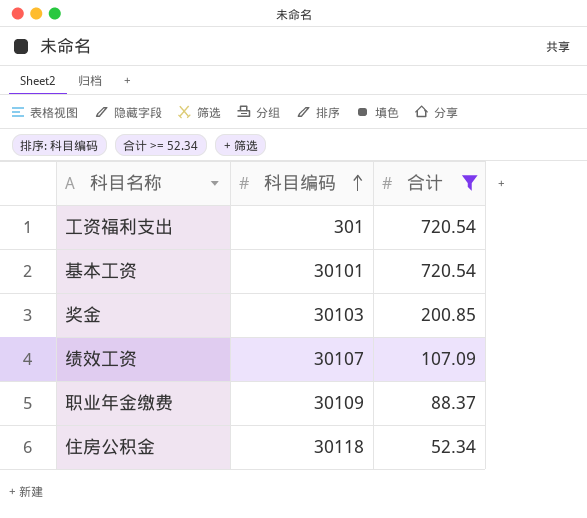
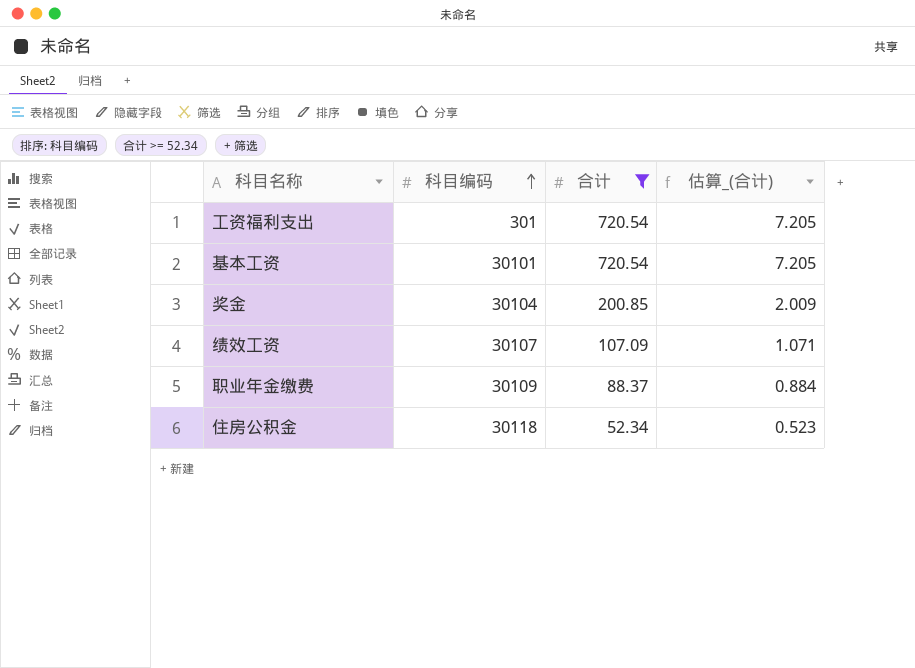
column 估算_(合计) | formula: none -> [合计] * 0.01
奖金 | 科目编码: 30103 -> 30104

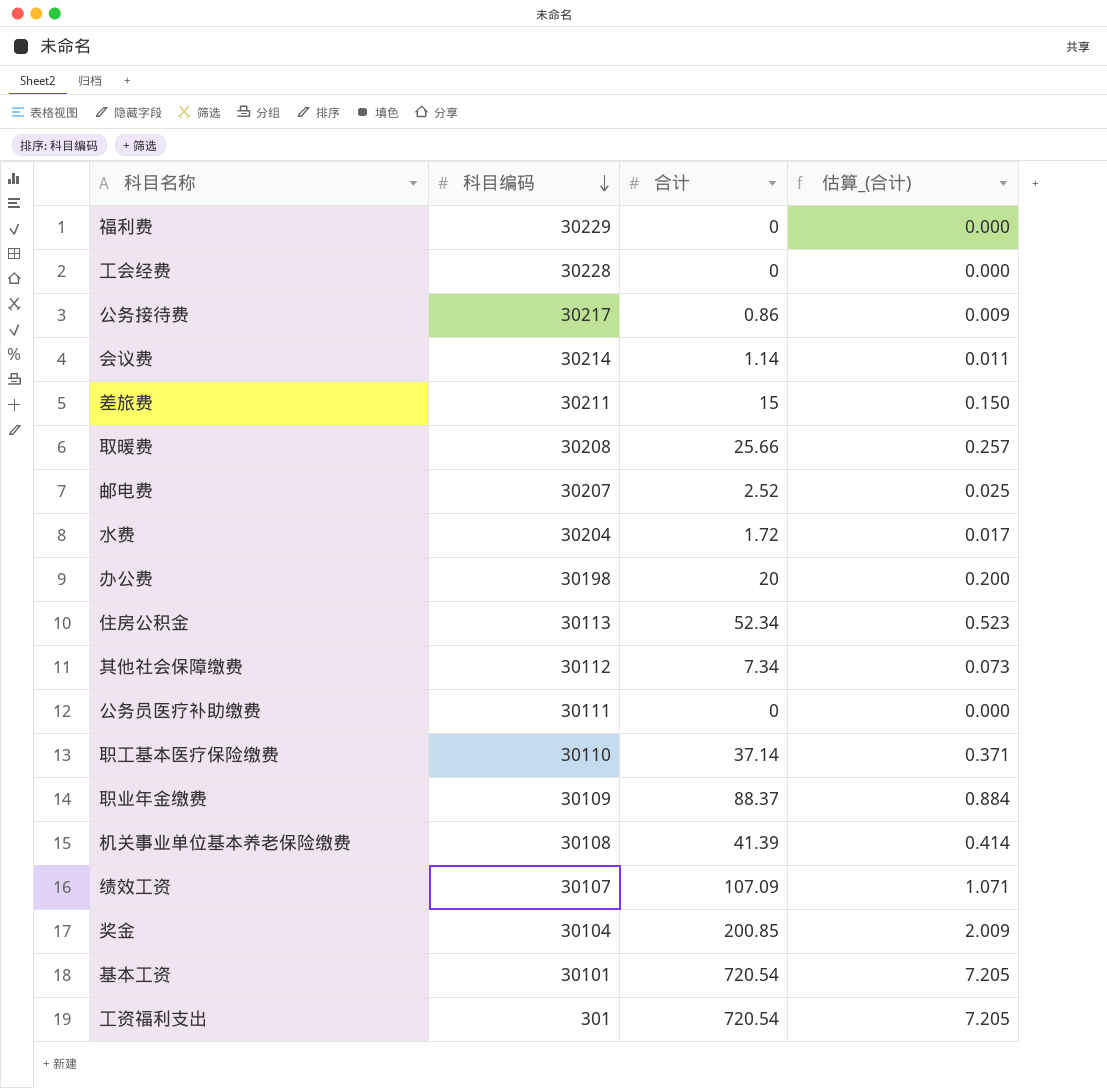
filter: 合计 >= 52.34 -> none
row order: 科目编码 ascending -> 科目编码 descending
住房公积金 | 科目编码: 30118 -> 30113

